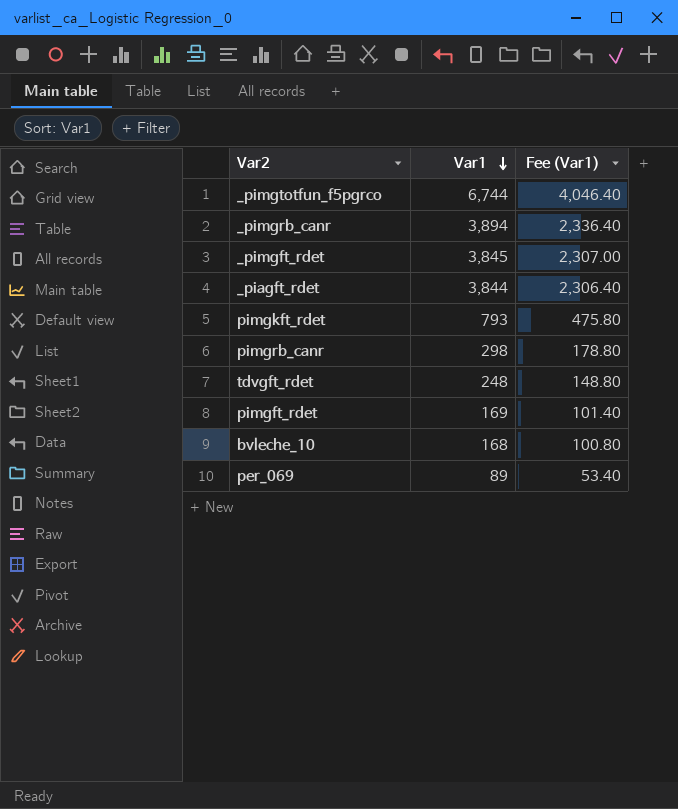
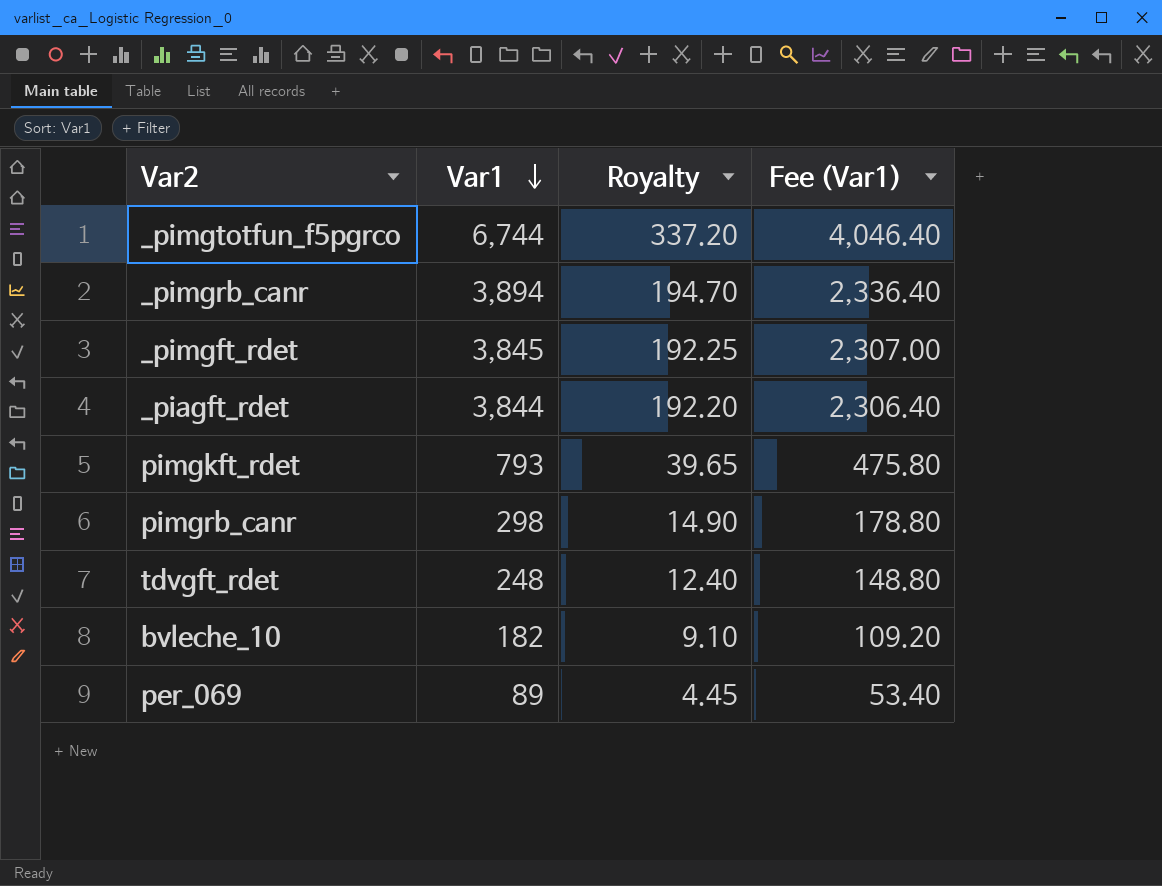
column Royalty | formula: none -> [Var1] * 0.05
row pimgft_rdet: 169 | 101.40 -> none
bvleche_10 | Var1: 168 -> 182
bvleche_10 | Fee (Var1): 100.80 -> 109.20

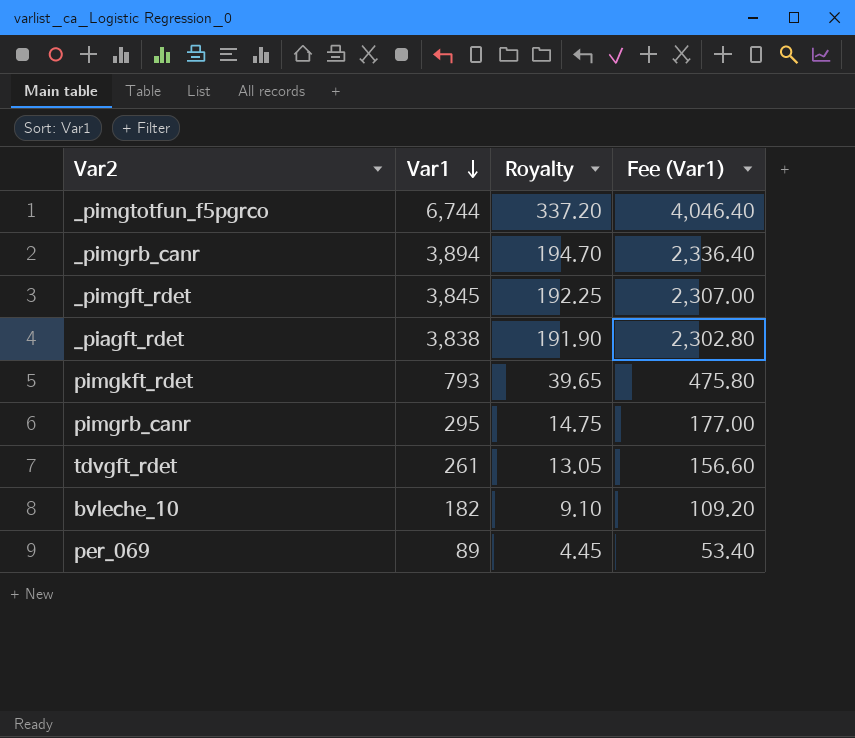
_piagft_rdet | Var1: 3,844 -> 3,838
_piagft_rdet | Royalty: 192.20 -> 191.90
_piagft_rdet | Fee (Var1): 2,306.40 -> 2,302.80
pimgrb_canr | Var1: 298 -> 295
pimgrb_canr | Royalty: 14.90 -> 14.75
pimgrb_canr | Fee (Var1): 178.80 -> 177.00
tdvgft_rdet | Var1: 248 -> 261
tdvgft_rdet | Royalty: 12.40 -> 13.05
tdvgft_rdet | Fee (Var1): 148.80 -> 156.60

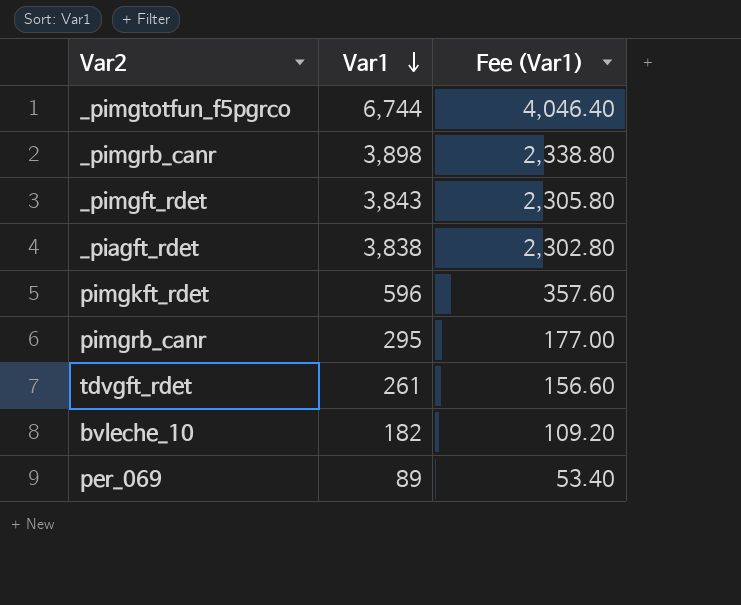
column Royalty | formula: [Var1] * 0.05 -> none
_pimgrb_canr | Var1: 3,894 -> 3,898
_pimgrb_canr | Fee (Var1): 2,336.40 -> 2,338.80
_pimgft_rdet | Var1: 3,845 -> 3,843
_pimgft_rdet | Fee (Var1): 2,307.00 -> 2,305.80
pimgkft_rdet | Var1: 793 -> 596
pimgkft_rdet | Fee (Var1): 475.80 -> 357.60

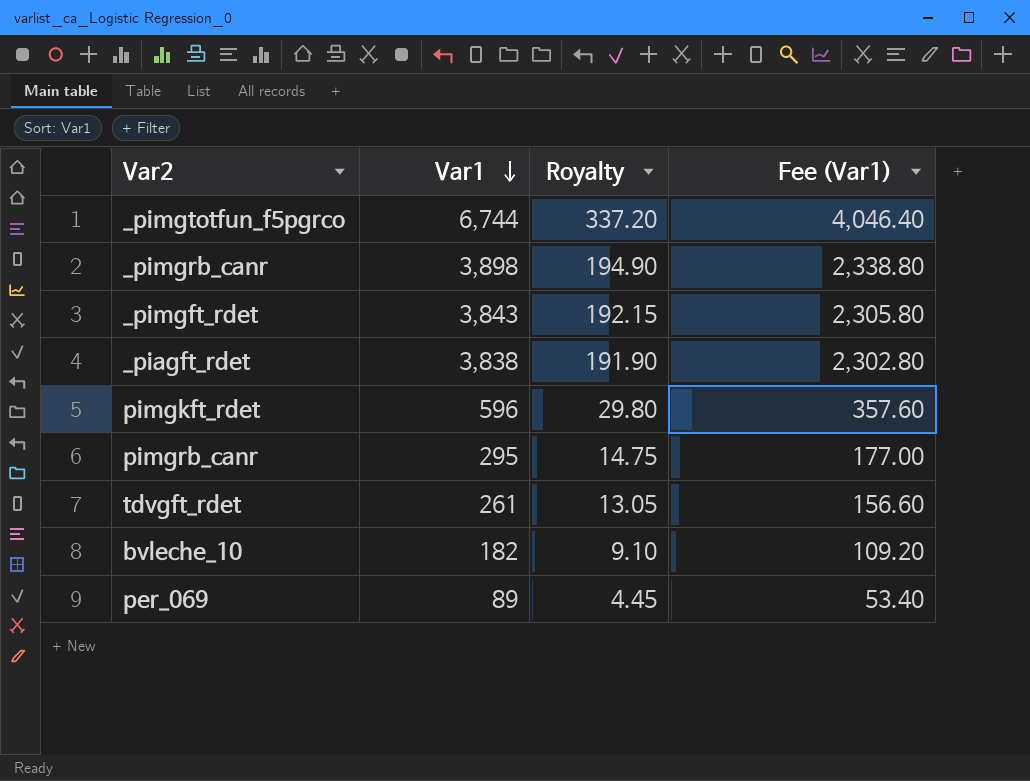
column Royalty | formula: none -> [Var1] * 0.05

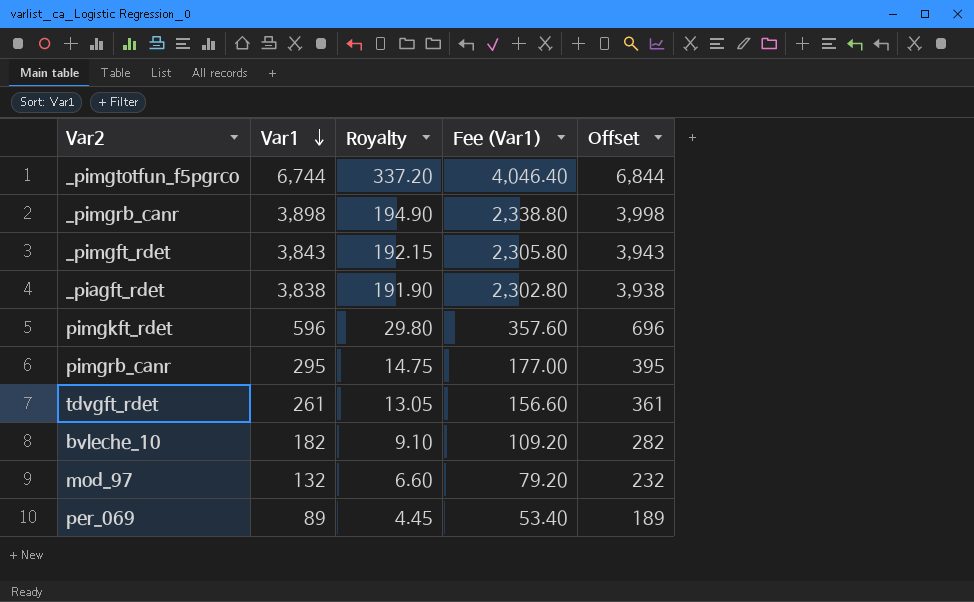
column Offset | formula: none -> [Var1] + 100
row mod_97: none -> 132 | 6.60 | 79.20 | 232

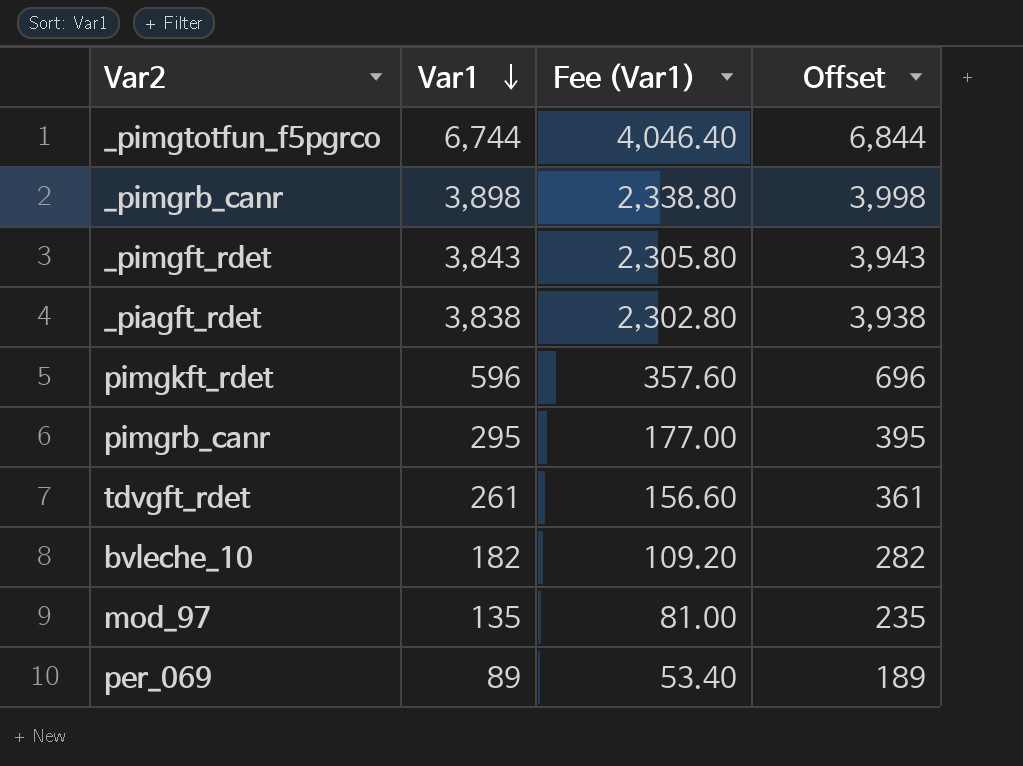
column Royalty | formula: [Var1] * 0.05 -> none
mod_97 | Var1: 132 -> 135
mod_97 | Fee (Var1): 79.20 -> 81.00
mod_97 | Offset: 232 -> 235

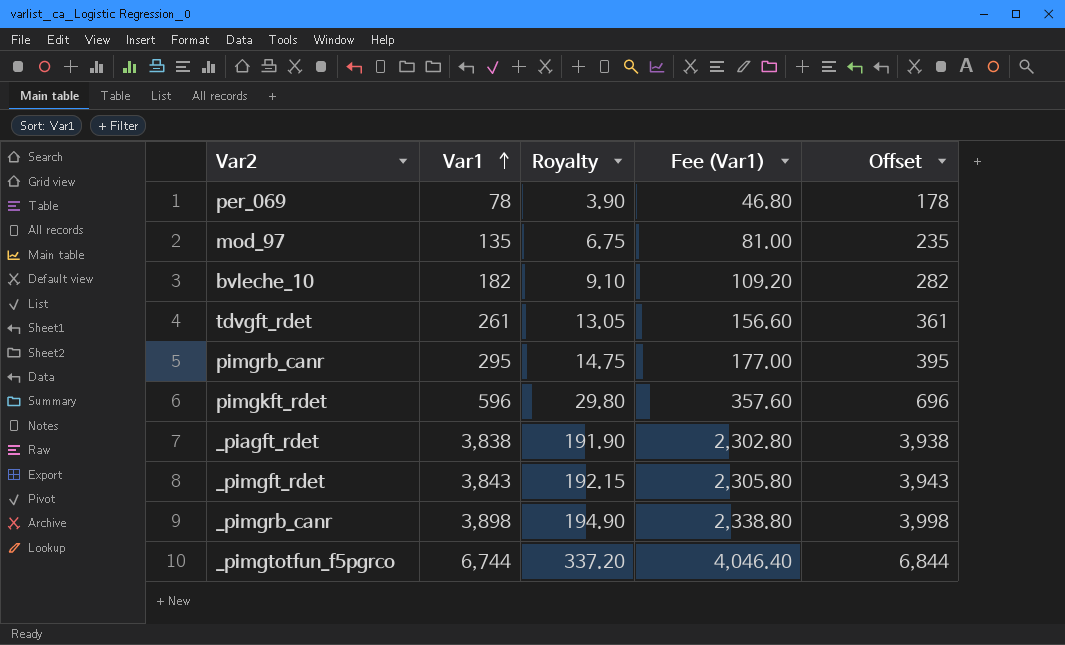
row order: Var1 descending -> Var1 ascending
column Royalty | formula: none -> [Var1] * 0.05
per_069 | Var1: 89 -> 78
per_069 | Fee (Var1): 53.40 -> 46.80
per_069 | Offset: 189 -> 178

